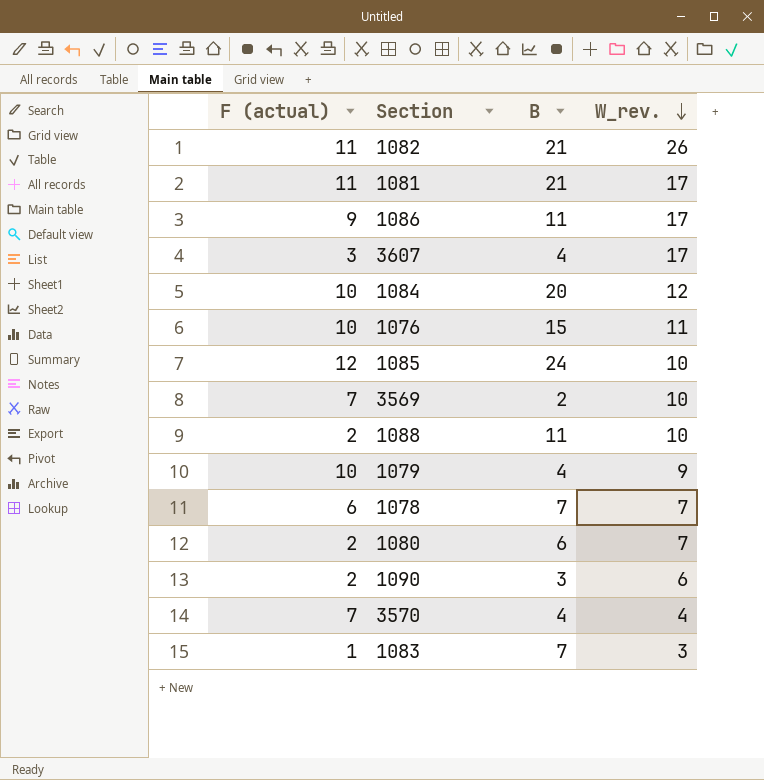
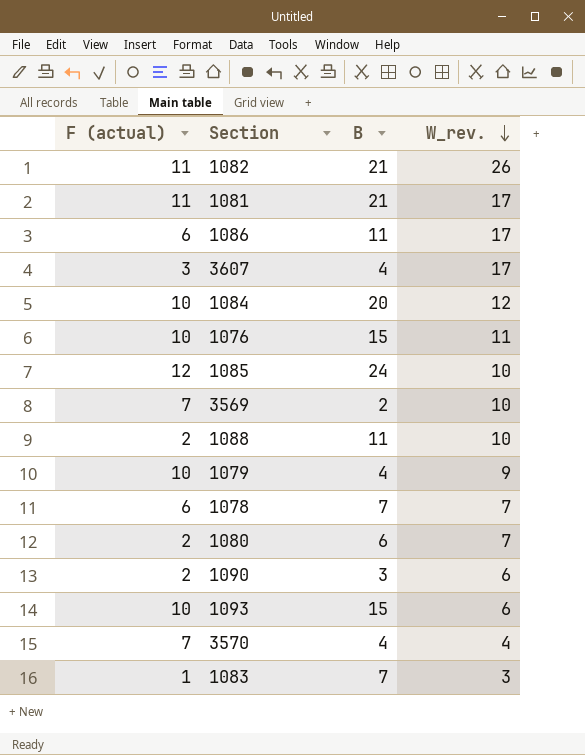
1086 | F (actual): 9 -> 6
row 1093: none -> 10 | 15 | 6

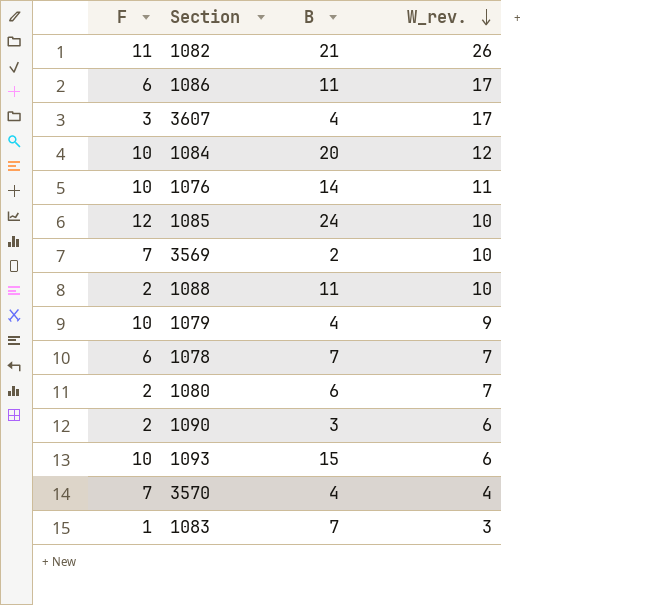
column name: F (actual) -> F
row 1081: 11 | 21 | 17 -> none
1076 | B: 15 -> 14

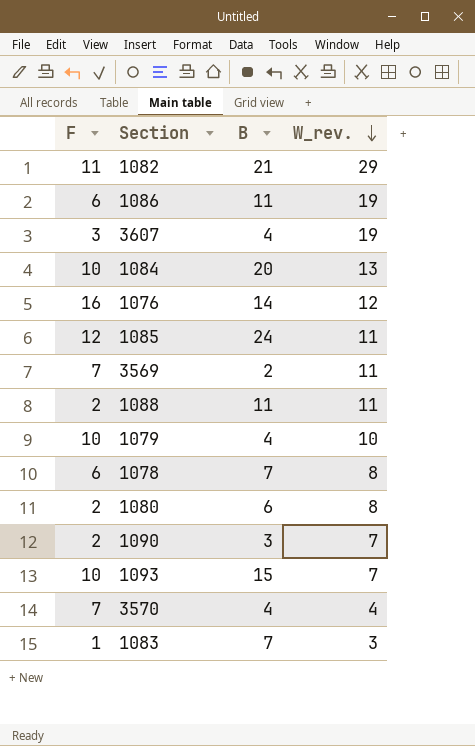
1082 | W_rev.: 26 -> 29
1086 | W_rev.: 17 -> 19
3607 | W_rev.: 17 -> 19
1084 | W_rev.: 12 -> 13
1076 | F: 10 -> 16
1076 | W_rev.: 11 -> 12
1085 | W_rev.: 10 -> 11
3569 | W_rev.: 10 -> 11
1088 | W_rev.: 10 -> 11
1079 | W_rev.: 9 -> 10
1078 | W_rev.: 7 -> 8
1080 | W_rev.: 7 -> 8
1090 | W_rev.: 6 -> 7
1093 | W_rev.: 6 -> 7

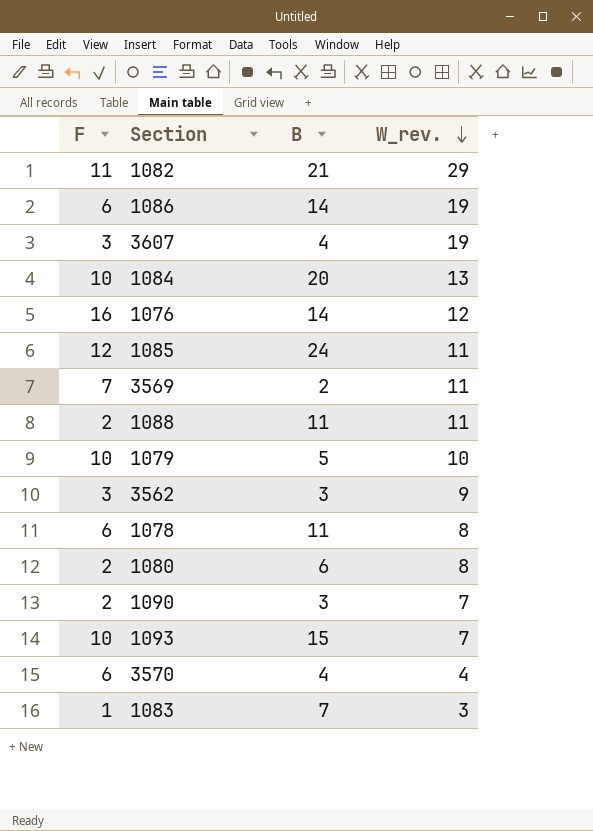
1086 | B: 11 -> 14
1079 | B: 4 -> 5
row 3562: none -> 3 | 3 | 9
1078 | B: 7 -> 11
3570 | F: 7 -> 6

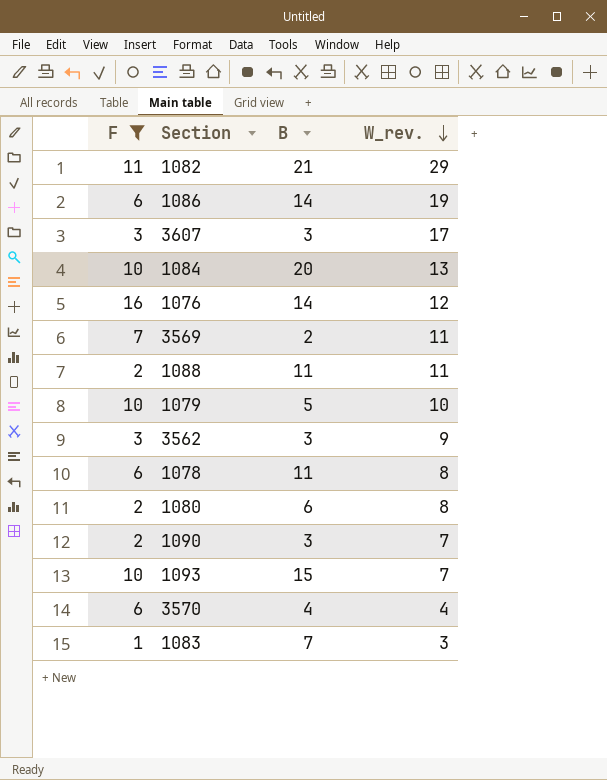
filter: none -> F != 12
3607 | B: 4 -> 3
3607 | W_rev.: 19 -> 17

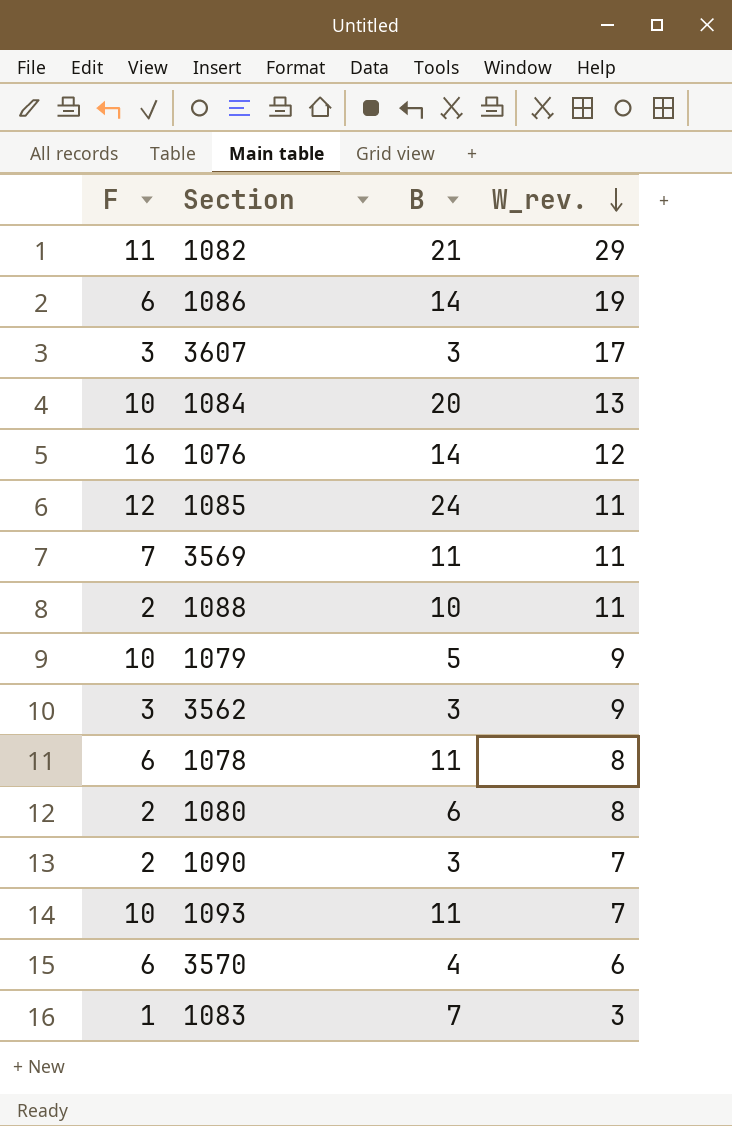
filter: F != 12 -> none
3569 | B: 2 -> 11
1088 | B: 11 -> 10
1079 | W_rev.: 10 -> 9
1093 | B: 15 -> 11
3570 | W_rev.: 4 -> 6

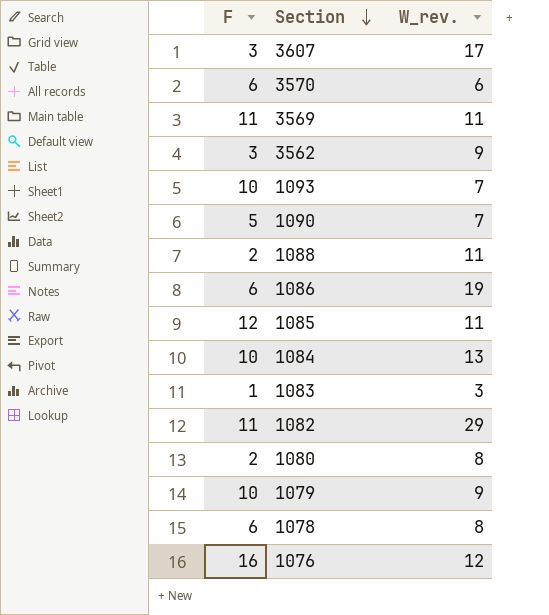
row order: W_rev. descending -> Section descending
column B | position: 3 -> none
3569 | F: 7 -> 11
1090 | F: 2 -> 5

